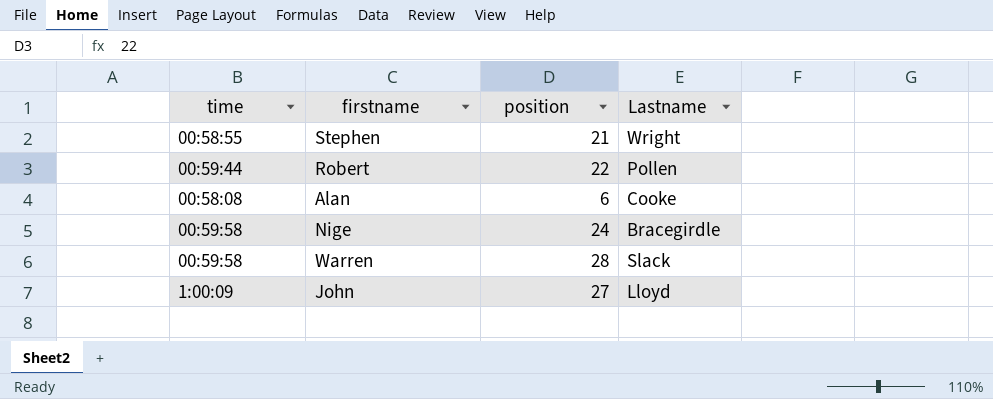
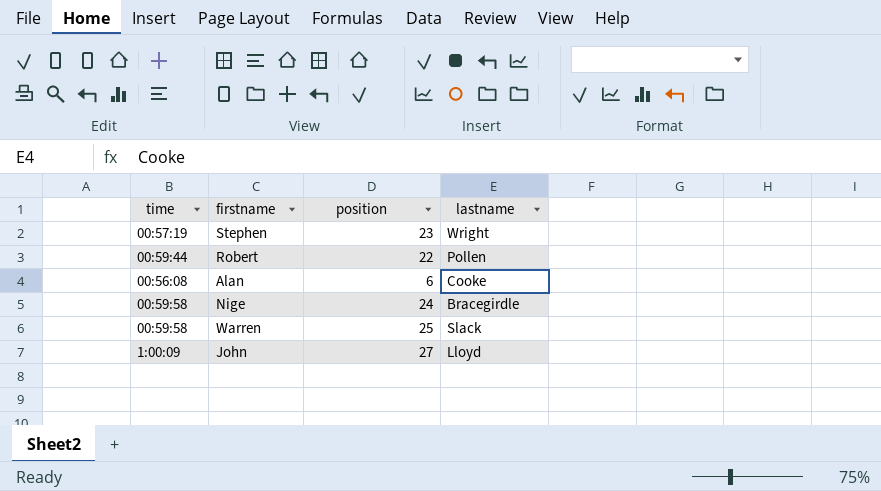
column name: Lastname -> lastname
Stephen | time: 00:58:55 -> 00:57:19
Stephen | position: 21 -> 23
Alan | time: 00:58:08 -> 00:56:08
Warren | position: 28 -> 25

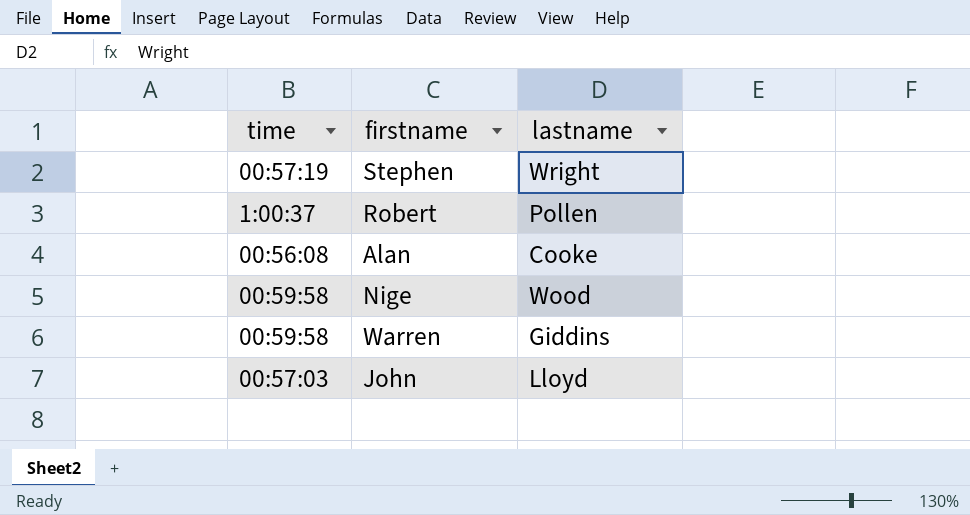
column position | position: 3 -> none
Robert | time: 00:59:44 -> 1:00:37
Nige | lastname: Bracegirdle -> Wood
Warren | lastname: Slack -> Giddins
John | time: 1:00:09 -> 00:57:03

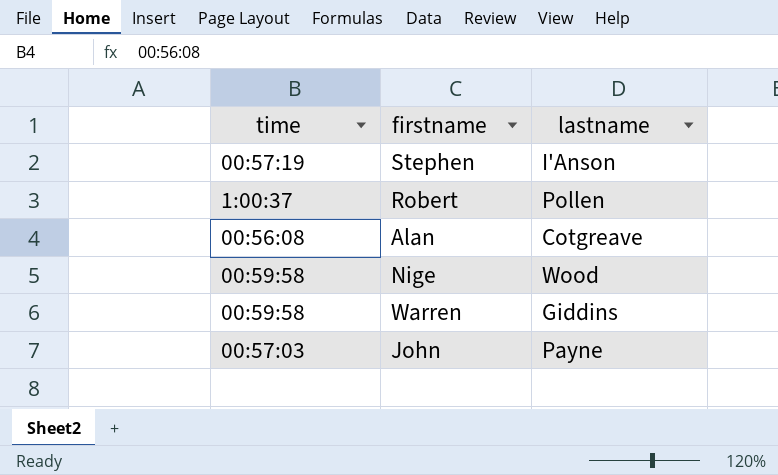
Stephen | lastname: Wright -> I'Anson
Alan | lastname: Cooke -> Cotgreave
John | lastname: Lloyd -> Payne

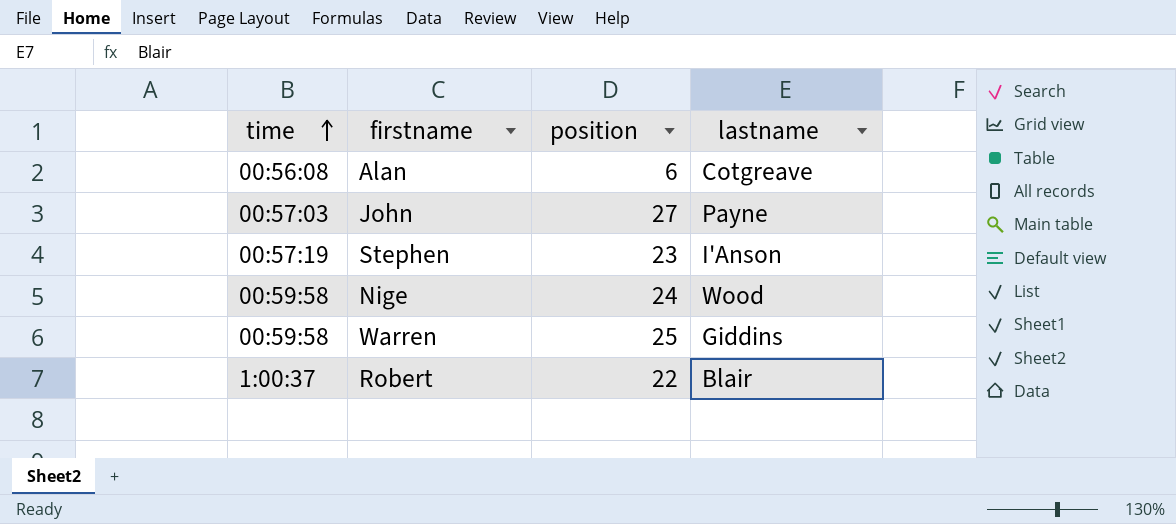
row order: none -> time ascending
column position | position: none -> 3
Robert | lastname: Pollen -> Blair

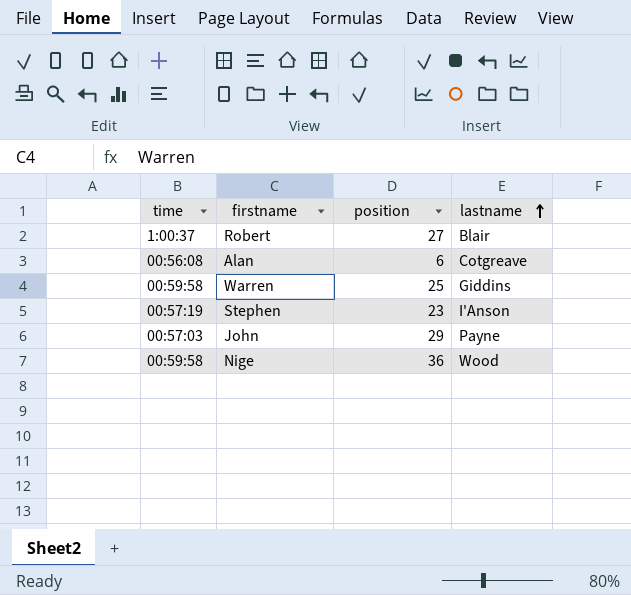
row order: time ascending -> lastname ascending
Robert | position: 22 -> 27
John | position: 27 -> 29
Nige | position: 24 -> 36

